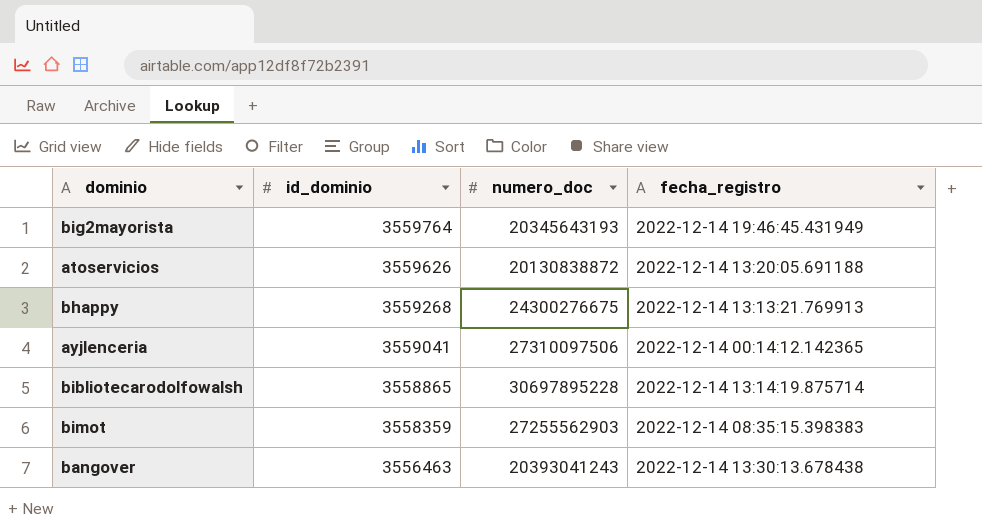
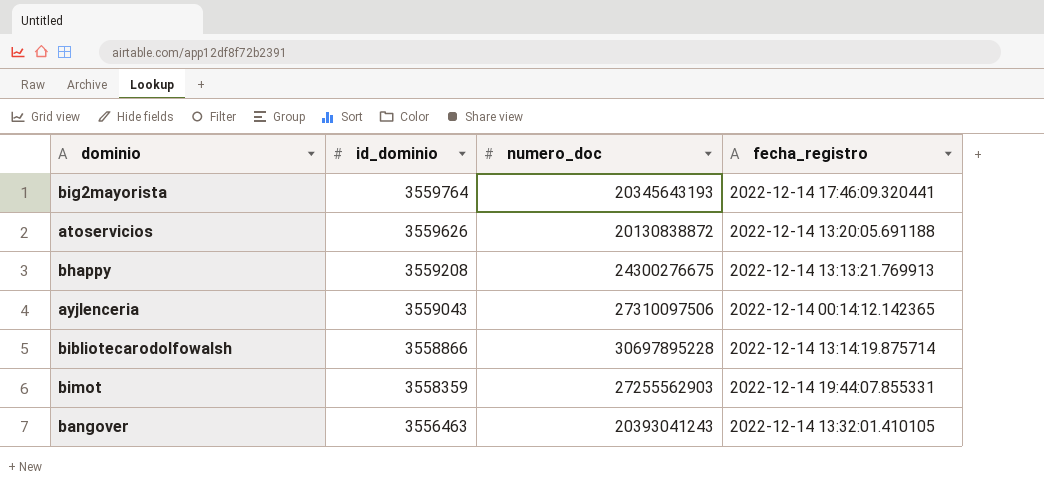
big2mayorista | fecha_registro: 2022-12-14 19:46:45.431949 -> 2022-12-14 17:46:09.320441
bhappy | id_dominio: 3559268 -> 3559208
ayjlenceria | id_dominio: 3559041 -> 3559043
bibliotecarodolfowalsh | id_dominio: 3558865 -> 3558866
bimot | fecha_registro: 2022-12-14 08:35:15.398383 -> 2022-12-14 19:44:07.855331
bangover | fecha_registro: 2022-12-14 13:30:13.678438 -> 2022-12-14 13:32:01.410105

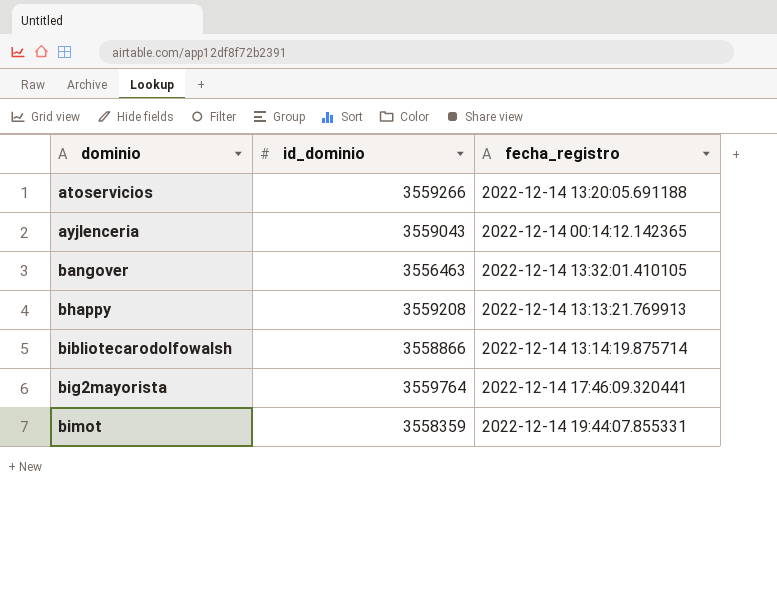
row order: id_dominio descending -> dominio ascending
column numero_doc | position: 3 -> none
atoservicios | id_dominio: 3559626 -> 3559266

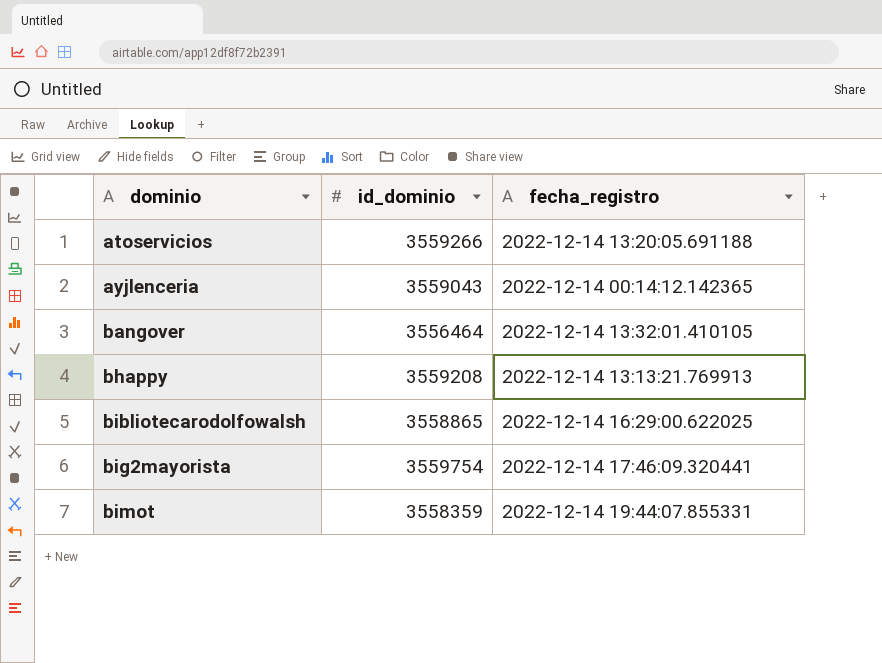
bangover | id_dominio: 3556463 -> 3556464
bibliotecarodolfowalsh | id_dominio: 3558866 -> 3558865
bibliotecarodolfowalsh | fecha_registro: 2022-12-14 13:14:19.875714 -> 2022-12-14 16:29:00.622025
big2mayorista | id_dominio: 3559764 -> 3559754

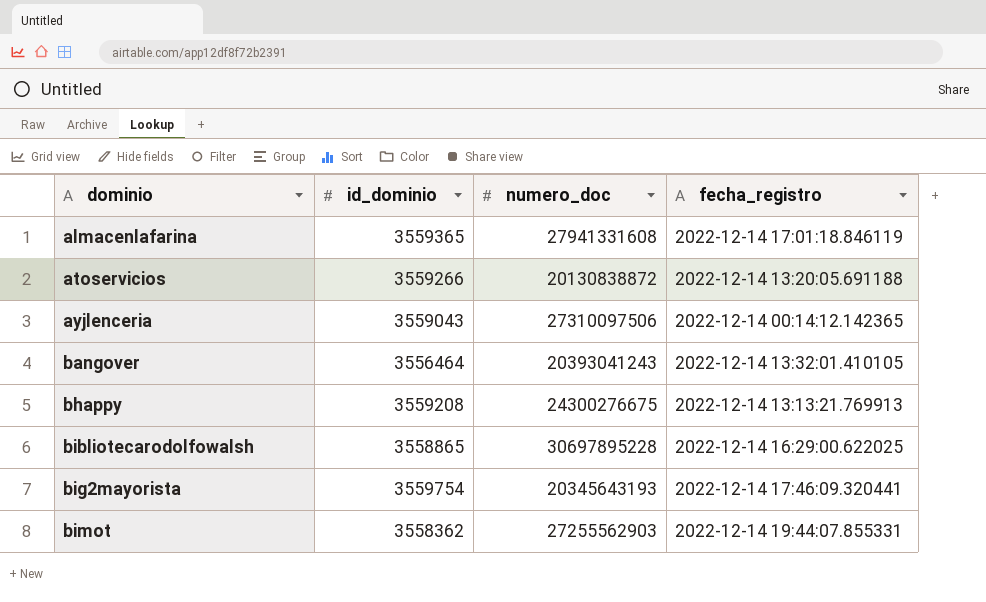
column numero_doc | position: none -> 3
row almacenlafarina: none -> 3559365 | 27941331608 | 2022-12-14 17:01:18.846119
bimot | id_dominio: 3558359 -> 3558362

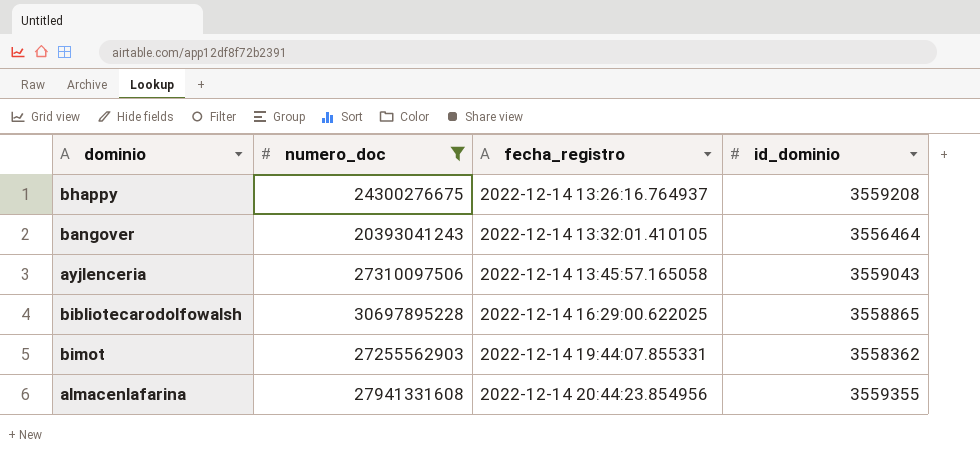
filter: none -> numero_doc >= 20393041243
row order: dominio ascending -> fecha_registro ascending
column id_dominio | position: 2 -> 4
bhappy | fecha_registro: 2022-12-14 13:13:21.769913 -> 2022-12-14 13:26:16.764937
ayjlenceria | fecha_registro: 2022-12-14 00:14:12.142365 -> 2022-12-14 13:45:57.165058
almacenlafarina | fecha_registro: 2022-12-14 17:01:18.846119 -> 2022-12-14 20:44:23.854956
almacenlafarina | id_dominio: 3559365 -> 3559355

